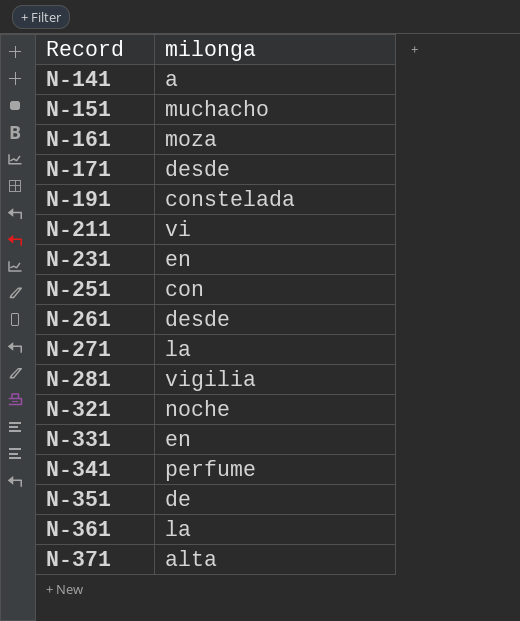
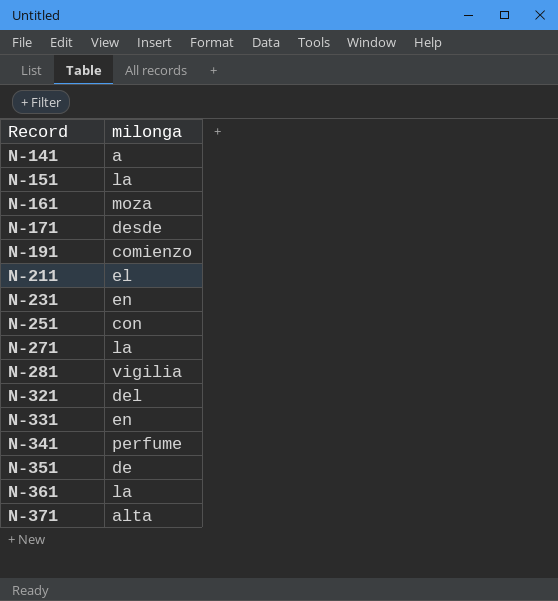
row N-261: desde -> none
N-151 | milonga: muchacho -> la
N-191 | milonga: constelada -> comienzo
N-211 | milonga: vi -> el
N-321 | milonga: noche -> del

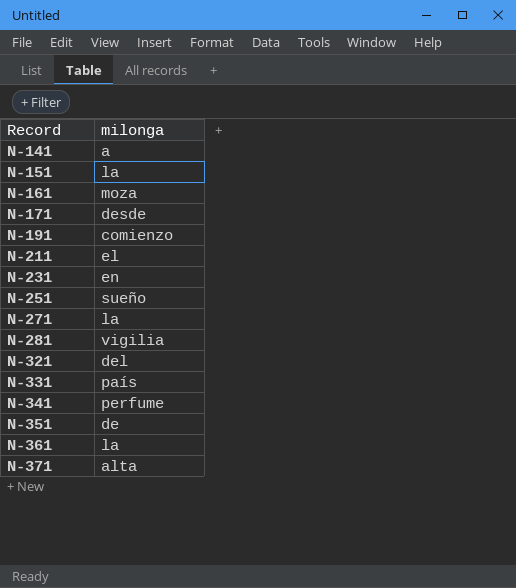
N-251 | milonga: con -> sueño
N-331 | milonga: en -> país

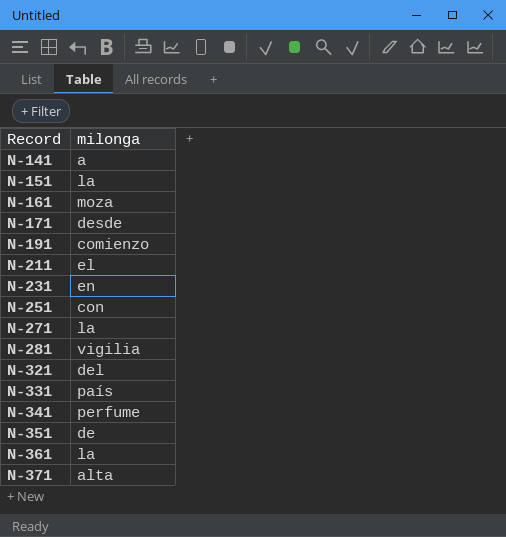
N-251 | milonga: sueño -> con

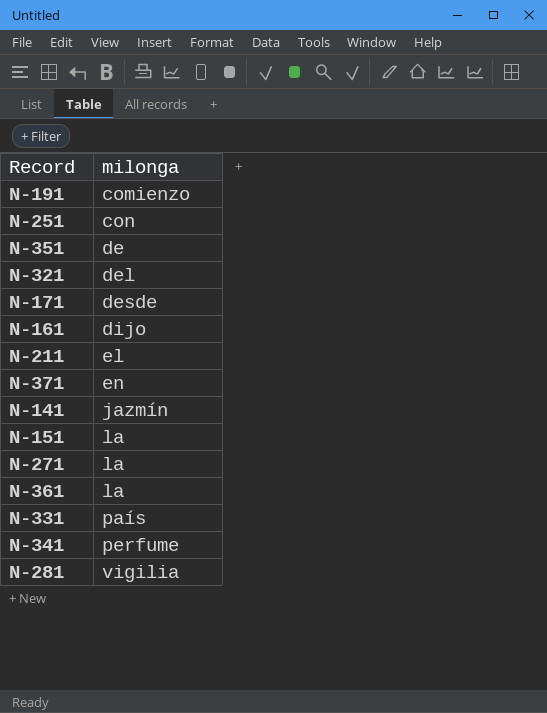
row order: Record ascending -> milonga ascending
row N-231: en -> none
N-161 | milonga: moza -> dijo
N-371 | milonga: alta -> en
N-141 | milonga: a -> jazmín

